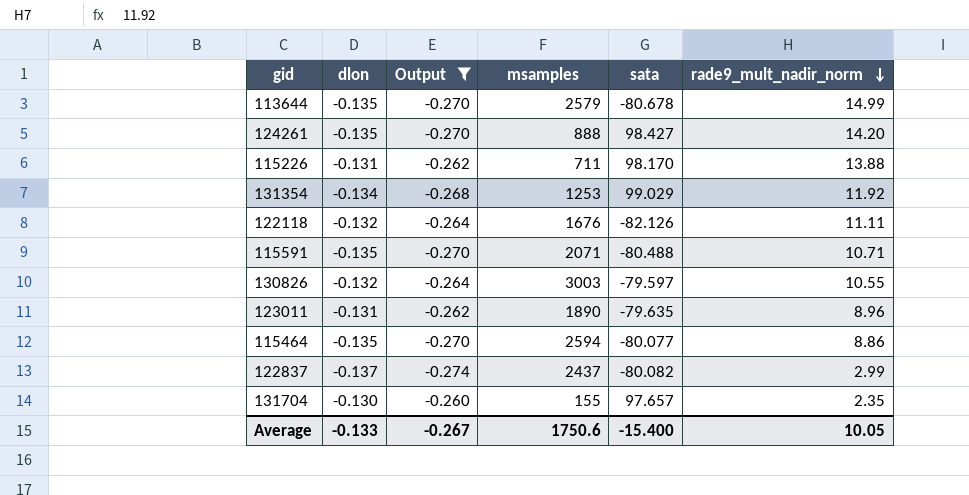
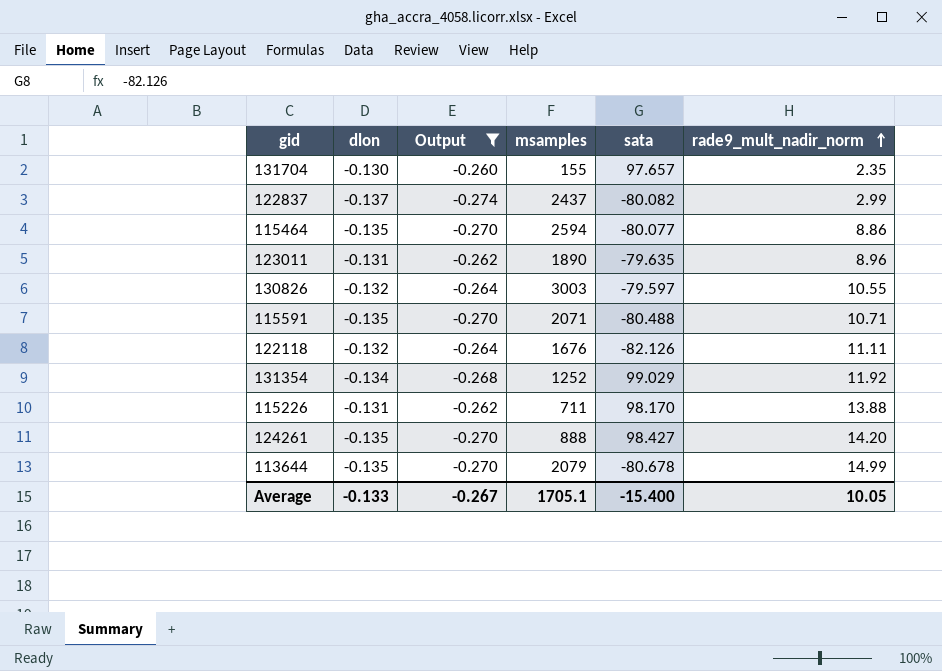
row order: rade9_mult_nadir_norm descending -> rade9_mult_nadir_norm ascending
131354 | msamples: 1253 -> 1252
113644 | msamples: 2579 -> 2079
Average | msamples: 1750.6 -> 1705.1

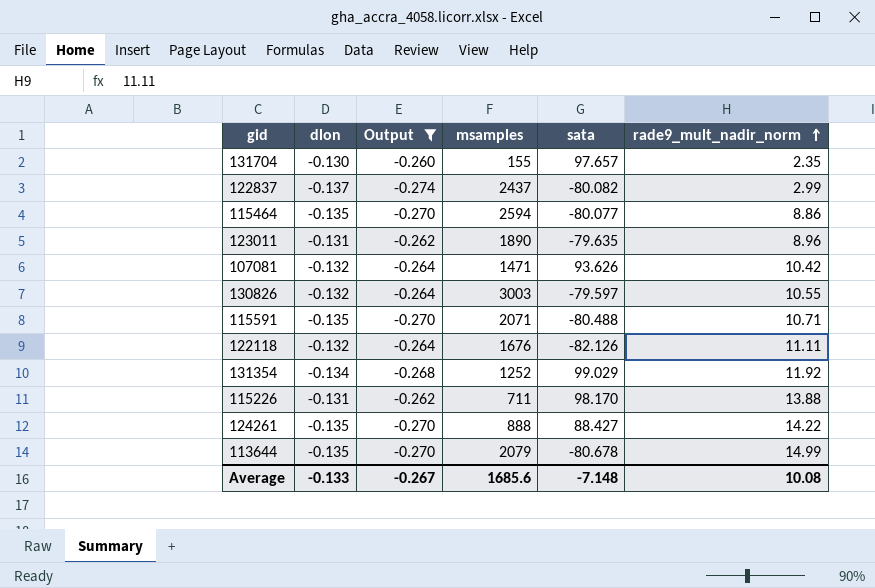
row 107081: none -> -0.132 | -0.264 | 1471 | 93.626 | 10.42
124261 | sata: 98.427 -> 88.427
124261 | rade9_mult_nadir_norm: 14.20 -> 14.22
Average | msamples: 1705.1 -> 1685.6
Average | sata: -15.400 -> -7.148
Average | rade9_mult_nadir_norm: 10.05 -> 10.08

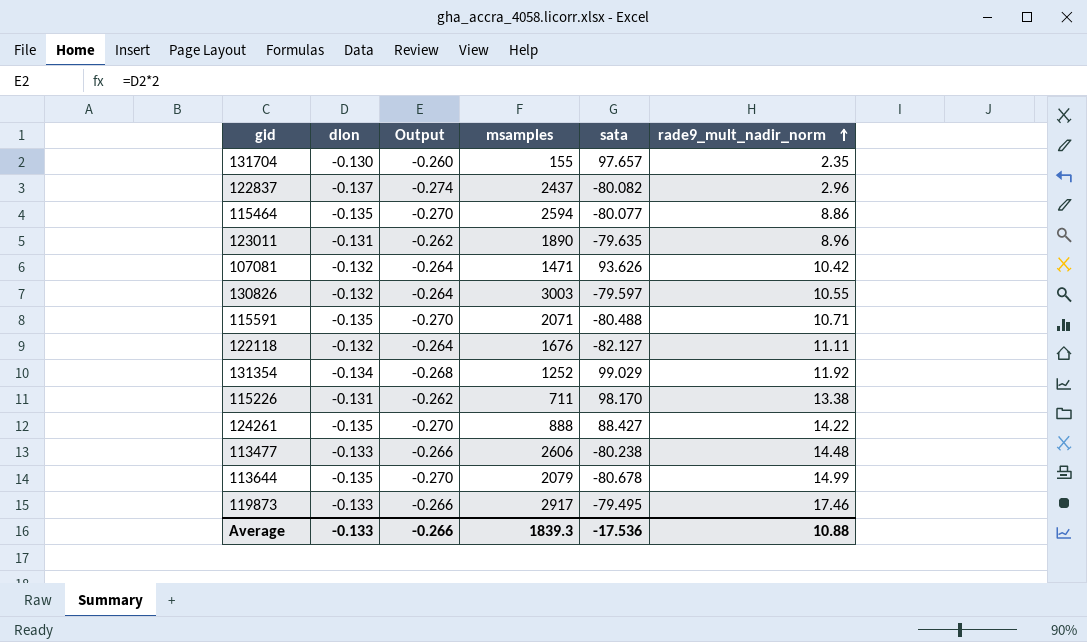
filter: Output != -0.266 -> none
122837 | rade9_mult_nadir_norm: 2.99 -> 2.96
122118 | sata: -82.126 -> -82.127
115226 | rade9_mult_nadir_norm: 13.88 -> 13.38
Average | Output: -0.267 -> -0.266
Average | msamples: 1685.6 -> 1839.3
Average | sata: -7.148 -> -17.536
Average | rade9_mult_nadir_norm: 10.08 -> 10.88

